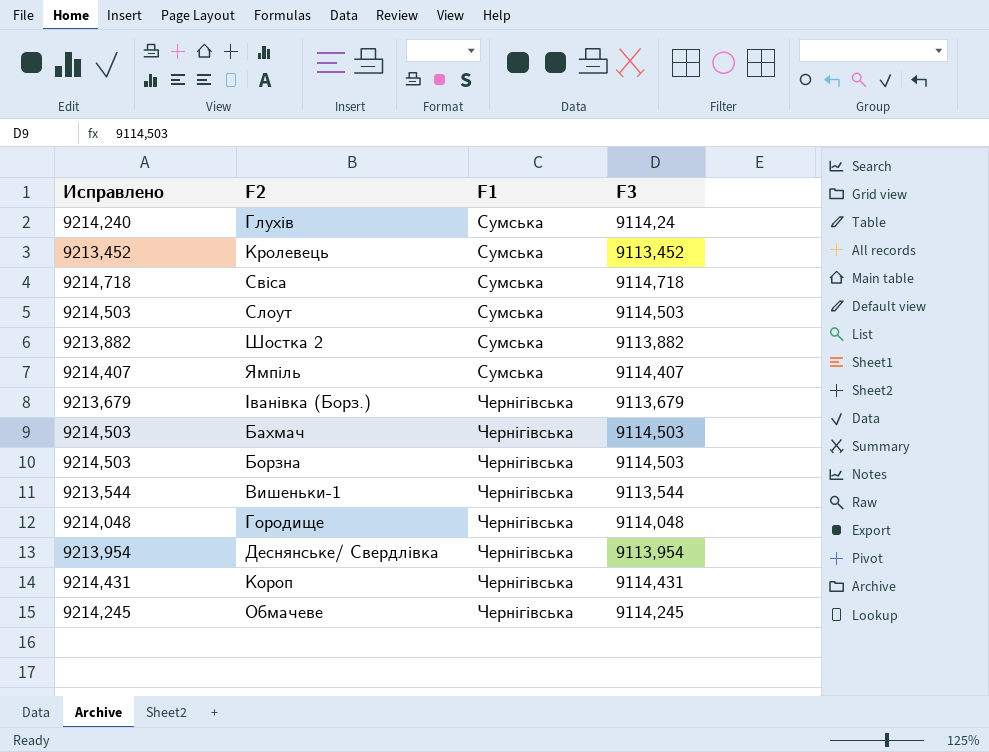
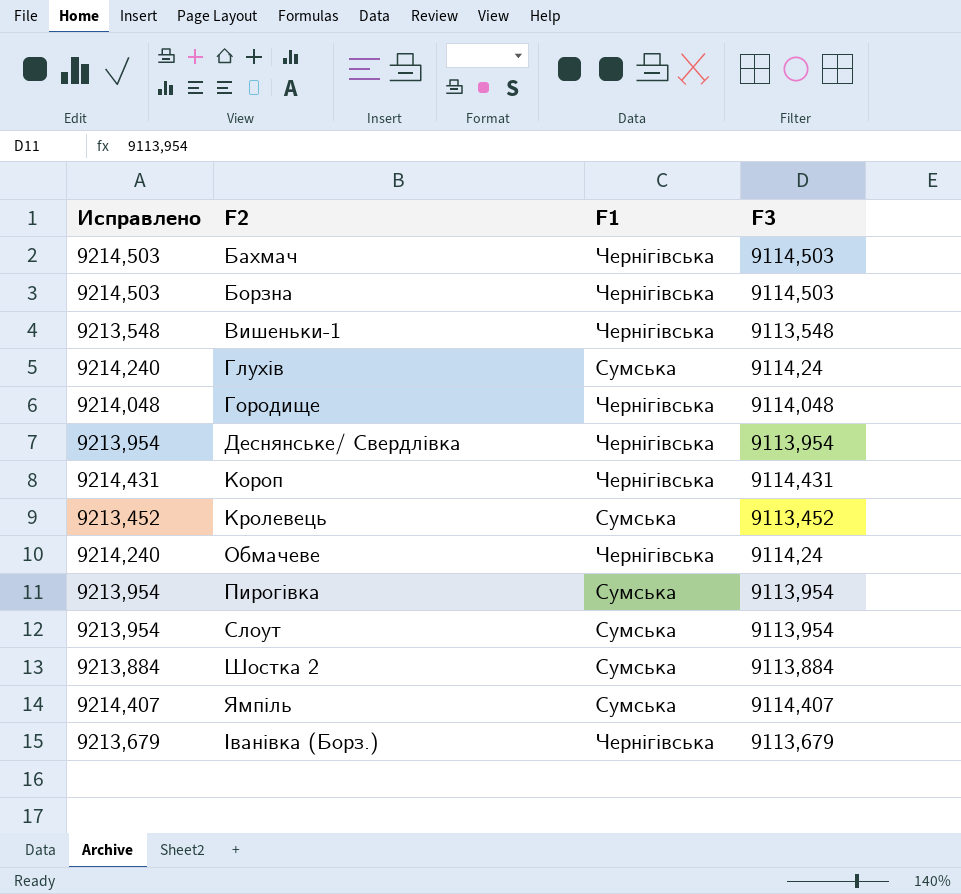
row order: F1 ascending -> F2 ascending
row Свіса: 9214,718 | Сумська | 9114,718 -> none
Вишеньки-1 | Исправлено: 9213,544 -> 9213,548
Вишеньки-1 | F3: 9113,544 -> 9113,548
Обмачеве | Исправлено: 9214,245 -> 9214,240
Обмачеве | F3: 9114,245 -> 9114,24
row Пирогівка: none -> 9213,954 | Сумська | 9113,954
Слоут | Исправлено: 9214,503 -> 9213,954
Слоут | F3: 9114,503 -> 9113,954
Шостка 2 | Исправлено: 9213,882 -> 9213,884
Шостка 2 | F3: 9113,882 -> 9113,884

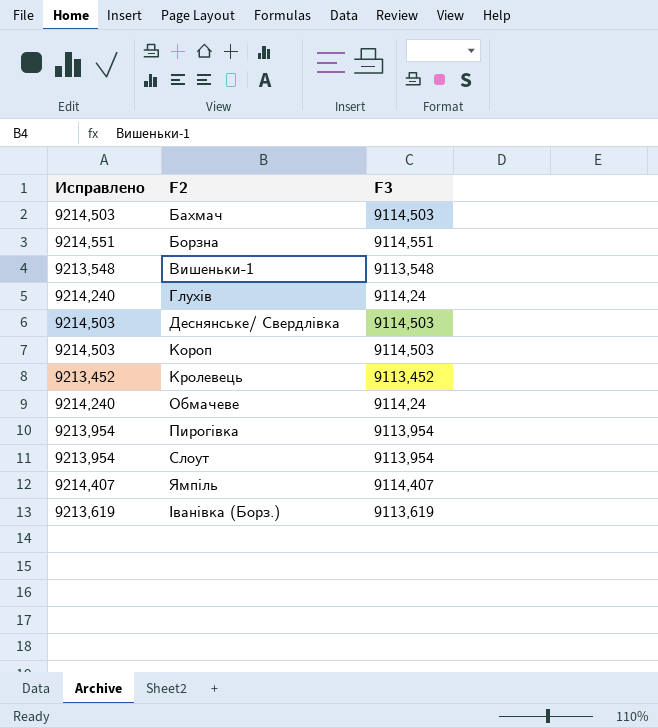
column F1 | position: 3 -> none
row Городище: 9214,048 | Чернігівська | 9114,048 -> none
row Шостка 2: 9213,884 | Сумська | 9113,884 -> none
Борзна | Исправлено: 9214,503 -> 9214,551
Борзна | F3: 9114,503 -> 9114,551
Деснянське/ Свердлівка | Исправлено: 9213,954 -> 9214,503
Деснянське/ Свердлівка | F3: 9113,954 -> 9114,503
Короп | Исправлено: 9214,431 -> 9214,503
Короп | F3: 9114,431 -> 9114,503
Іванівка (Борз.) | Исправлено: 9213,679 -> 9213,619
Іванівка (Борз.) | F3: 9113,679 -> 9113,619

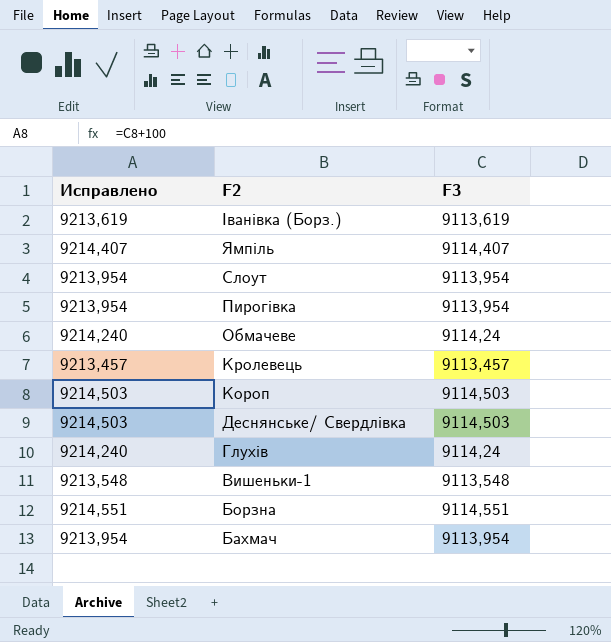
row order: F2 ascending -> F2 descending
Кролевець | Исправлено: 9213,452 -> 9213,457
Кролевець | F3: 9113,452 -> 9113,457
Бахмач | Исправлено: 9214,503 -> 9213,954
Бахмач | F3: 9114,503 -> 9113,954

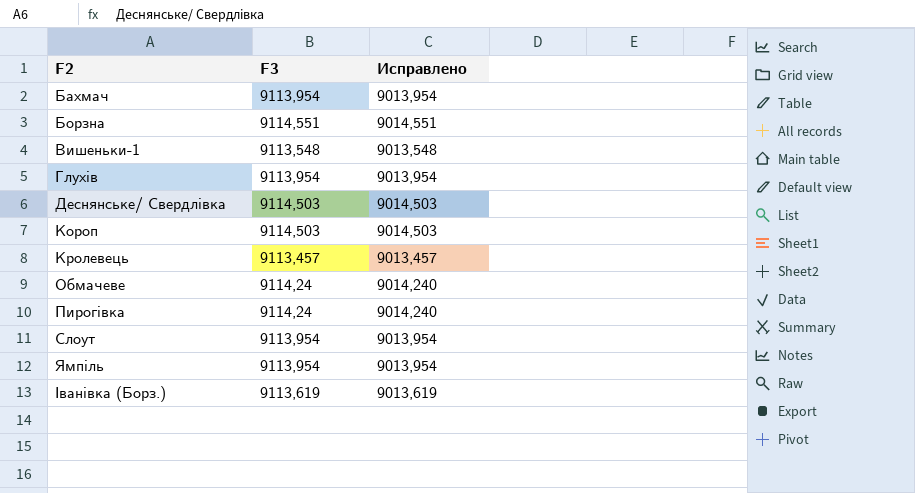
row order: F2 descending -> F2 ascending
column Исправлено | formula: [F3] + 100 -> [F3] - 100
column Исправлено | position: 1 -> 3
Глухів | F3: 9114,24 -> 9113,954
Пирогівка | F3: 9113,954 -> 9114,24
Ямпіль | F3: 9114,407 -> 9113,954

